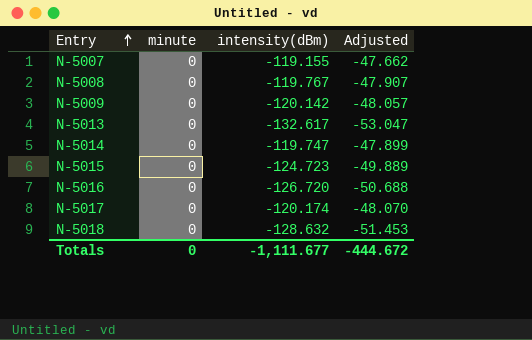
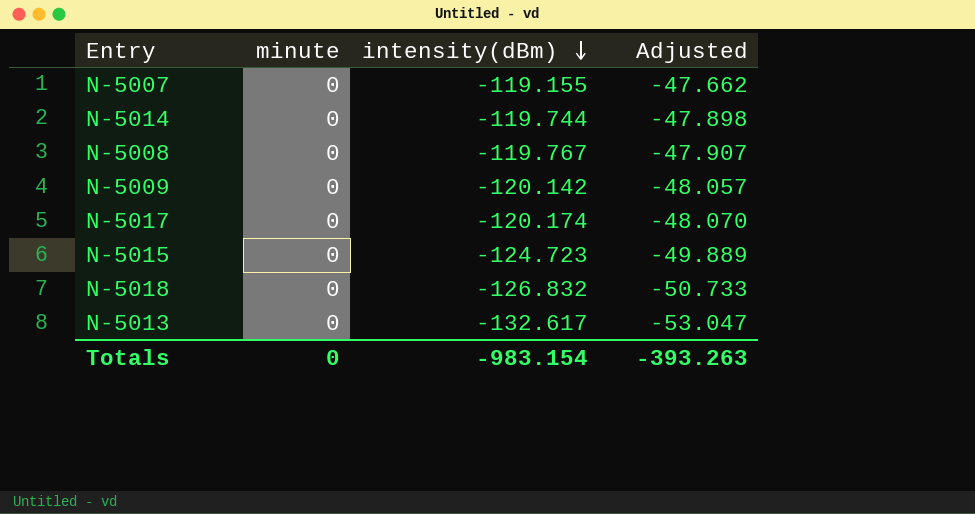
row order: Entry ascending -> intensity(dBm) descending
row N-5016: 0 | -126.720 | -50.688 -> none
N-5014 | intensity(dBm): -119.747 -> -119.744
N-5014 | Adjusted: -47.899 -> -47.898
N-5018 | intensity(dBm): -128.632 -> -126.832
N-5018 | Adjusted: -51.453 -> -50.733
Totals | intensity(dBm): -1,111.677 -> -983.154
Totals | Adjusted: -444.672 -> -393.263

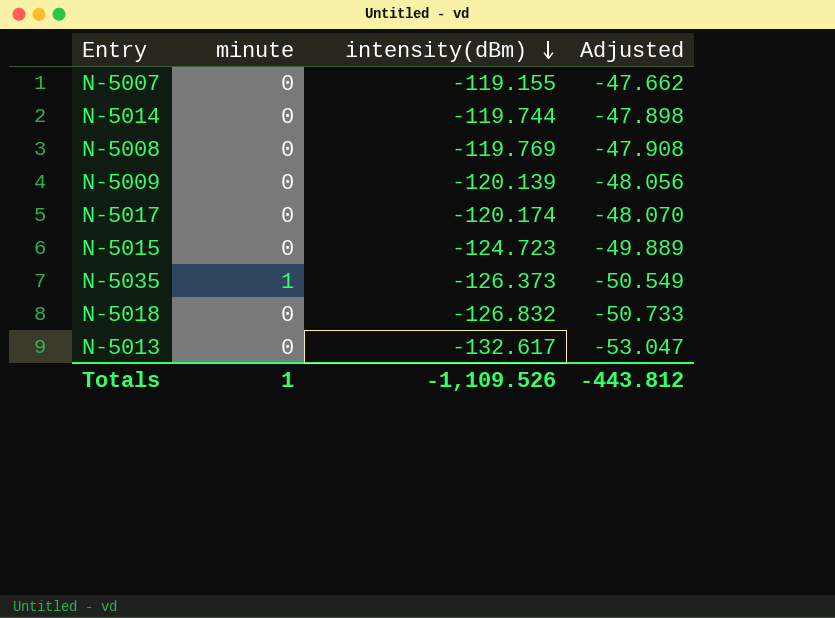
N-5008 | intensity(dBm): -119.767 -> -119.769
N-5008 | Adjusted: -47.907 -> -47.908
N-5009 | intensity(dBm): -120.142 -> -120.139
N-5009 | Adjusted: -48.057 -> -48.056
row N-5035: none -> 1 | -126.373 | -50.549
Totals | minute: 0 -> 1
Totals | intensity(dBm): -983.154 -> -1,109.526
Totals | Adjusted: -393.263 -> -443.812

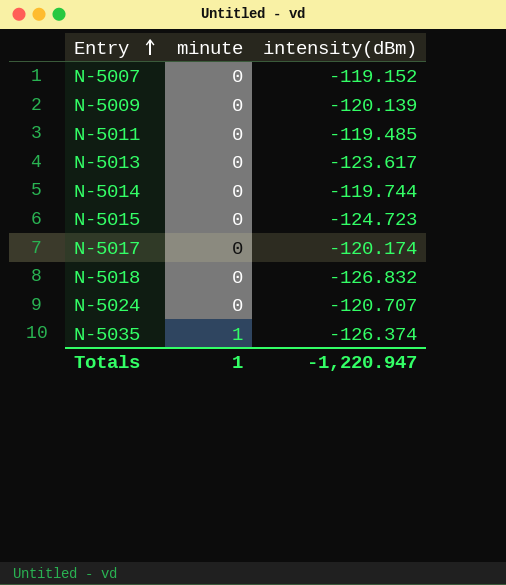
row order: intensity(dBm) descending -> Entry ascending
column Adjusted | formula: [intensity(dBm)] * 0.4 -> none
row N-5008: 0 | -119.769 | -47.908 -> none
N-5007 | intensity(dBm): -119.155 -> -119.152
row N-5011: none -> 0 | -119.485
N-5013 | intensity(dBm): -132.617 -> -123.617
row N-5024: none -> 0 | -120.707
N-5035 | intensity(dBm): -126.373 -> -126.374
Totals | intensity(dBm): -1,109.526 -> -1,220.947

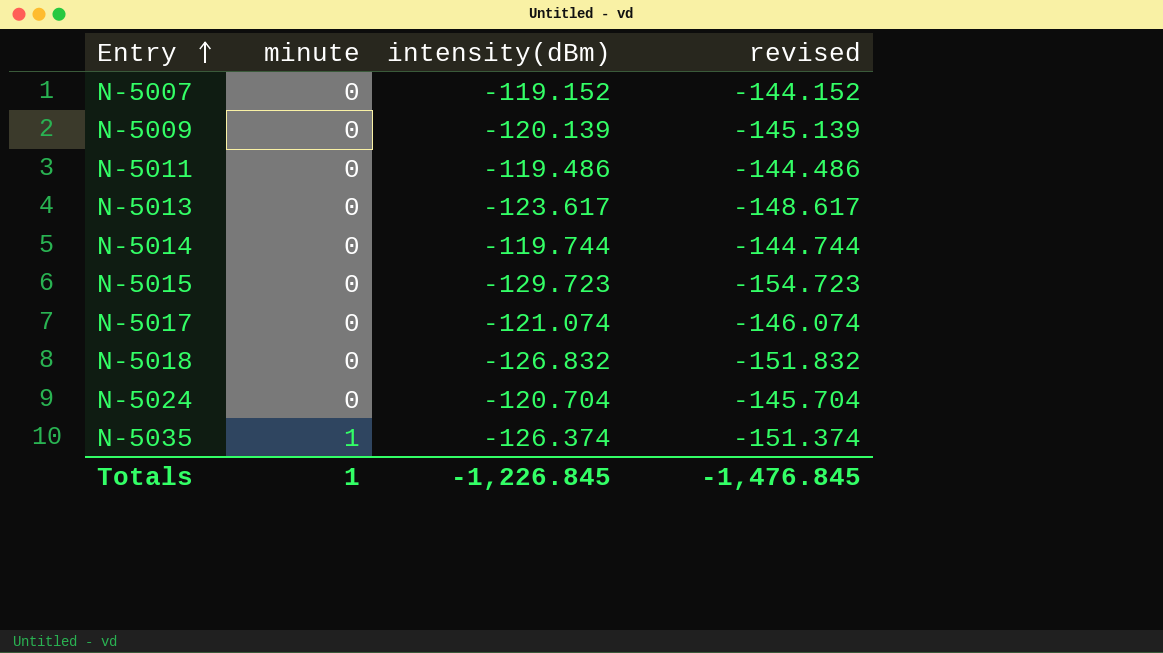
column revised | formula: none -> [intensity(dBm)] - 25
N-5011 | intensity(dBm): -119.485 -> -119.486
N-5015 | intensity(dBm): -124.723 -> -129.723
N-5017 | intensity(dBm): -120.174 -> -121.074
N-5024 | intensity(dBm): -120.707 -> -120.704
Totals | intensity(dBm): -1,220.947 -> -1,226.845

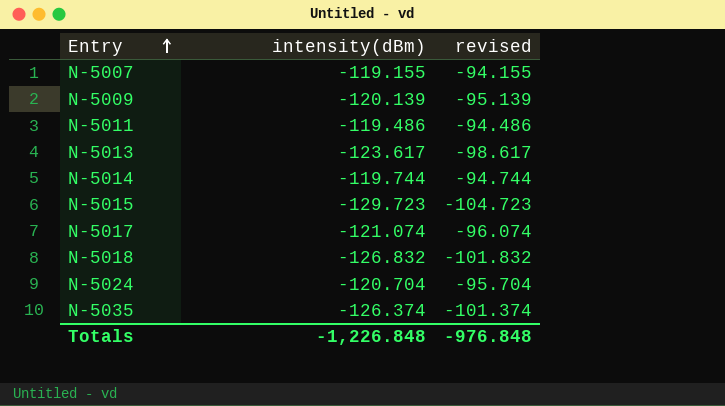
column minute | position: 2 -> none
column revised | formula: [intensity(dBm)] - 25 -> [intensity(dBm)] + 25
N-5007 | intensity(dBm): -119.152 -> -119.155
Totals | intensity(dBm): -1,226.845 -> -1,226.848
Totals | revised: -1,476.845 -> -976.848

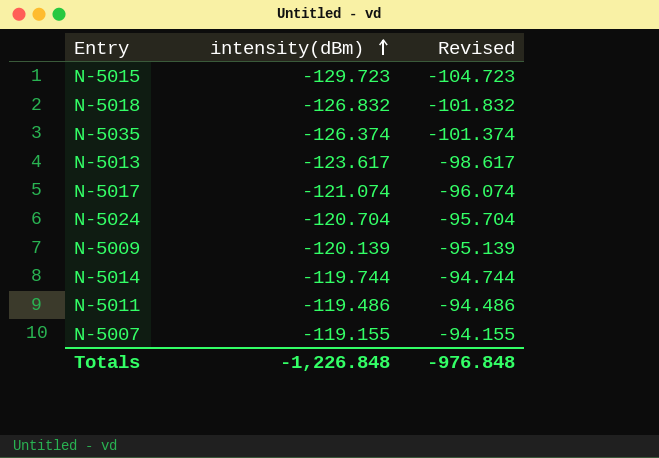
row order: Entry ascending -> intensity(dBm) ascending
column name: revised -> Revised

